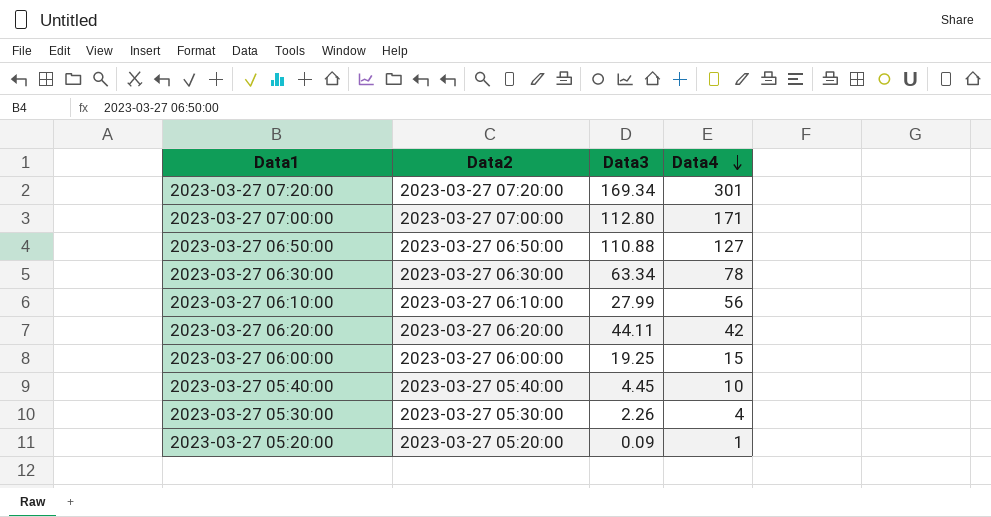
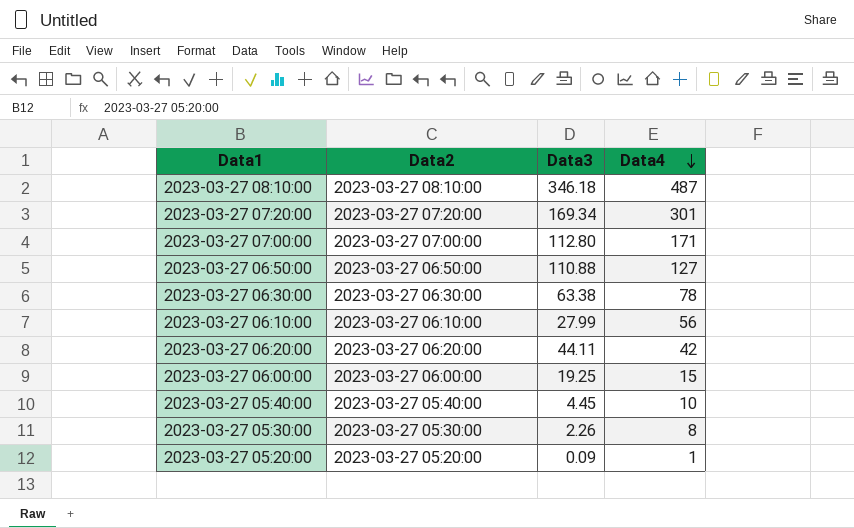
row 2023-03-27 08:10:00: none -> 2023-03-27 08:10:00 | 346.18 | 487
2023-03-27 06:30:00 | Data3: 63.34 -> 63.38
2023-03-27 05:30:00 | Data4: 4 -> 8

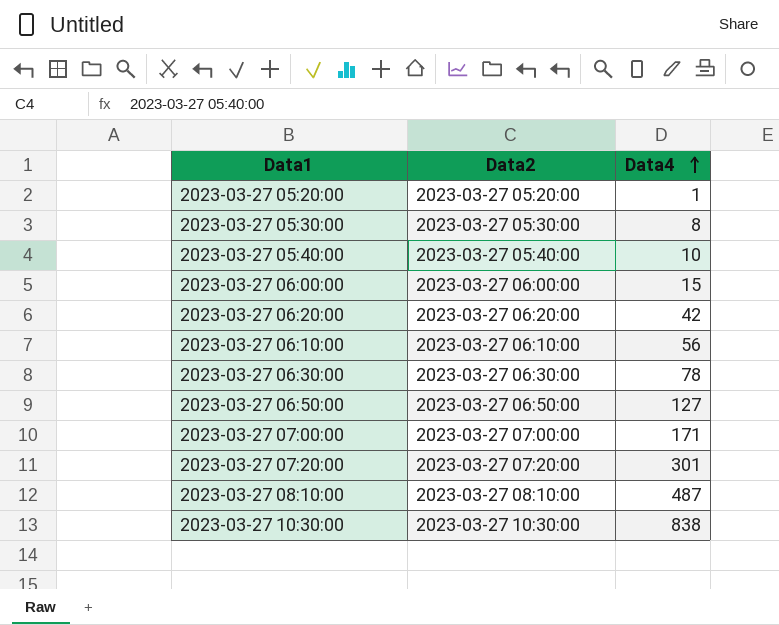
row order: Data4 descending -> Data4 ascending
column Data3 | position: 3 -> none
row 2023-03-27 10:30:00: none -> 2023-03-27 10:30:00 | 838

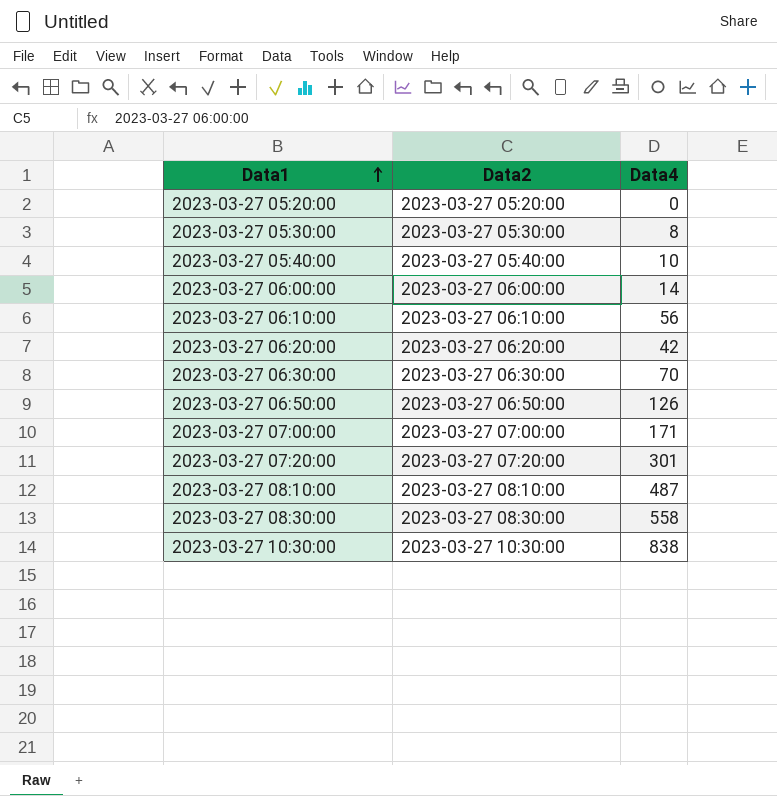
row order: Data4 ascending -> Data1 ascending
2023-03-27 05:20:00 | Data4: 1 -> 0
2023-03-27 06:00:00 | Data4: 15 -> 14
2023-03-27 06:30:00 | Data4: 78 -> 70
2023-03-27 06:50:00 | Data4: 127 -> 126
row 2023-03-27 08:30:00: none -> 2023-03-27 08:30:00 | 558

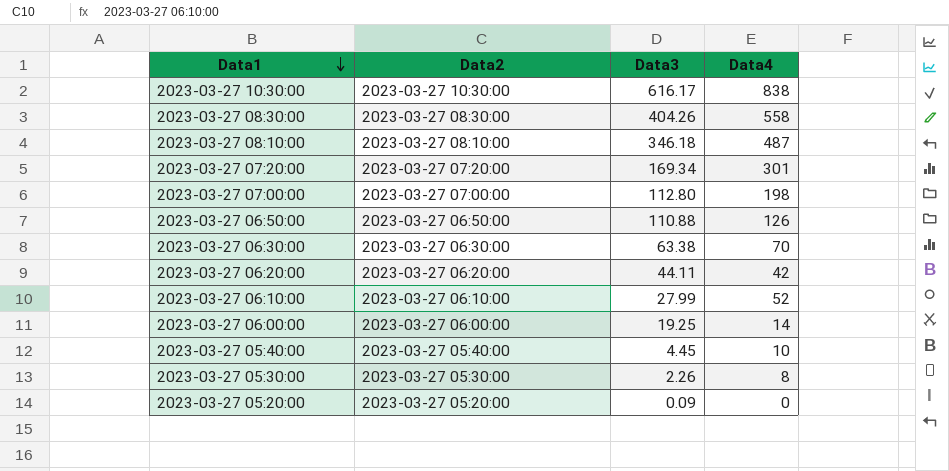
row order: Data1 ascending -> Data1 descending
column Data3 | position: none -> 3
2023-03-27 07:00:00 | Data4: 171 -> 198
2023-03-27 06:10:00 | Data4: 56 -> 52

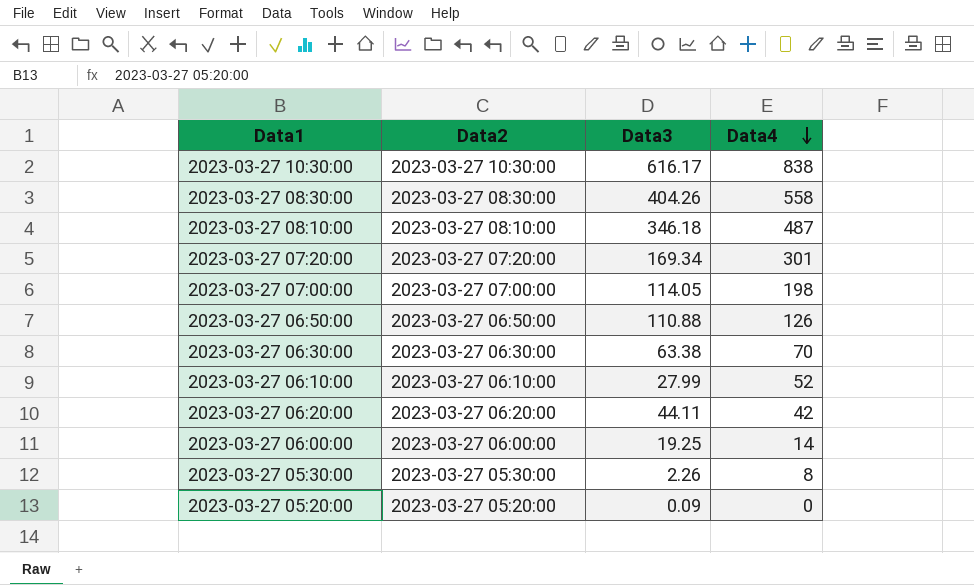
row order: Data1 descending -> Data4 descending
row 2023-03-27 05:40:00: 2023-03-27 05:40:00 | 4.45 | 10 -> none
2023-03-27 07:00:00 | Data3: 112.80 -> 114.05

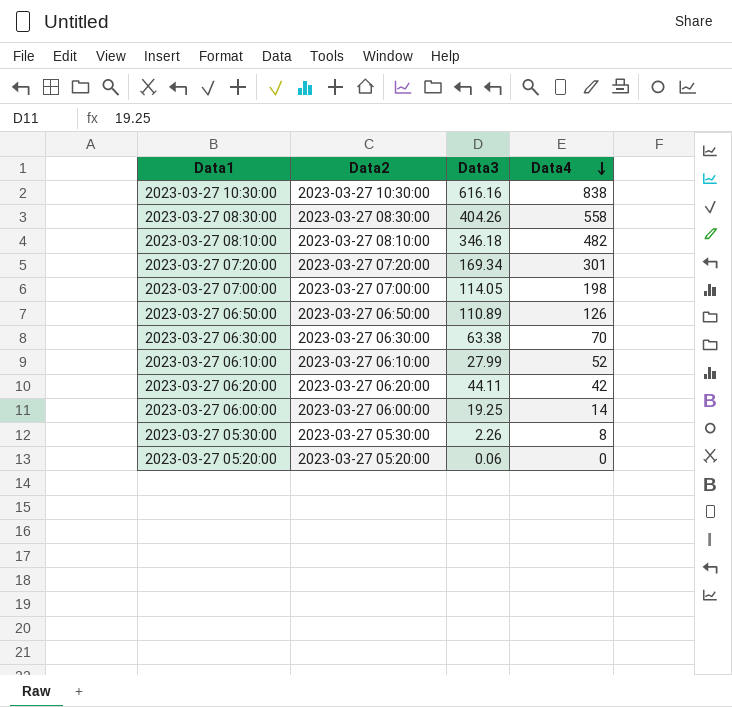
2023-03-27 10:30:00 | Data3: 616.17 -> 616.16
2023-03-27 08:10:00 | Data4: 487 -> 482
2023-03-27 06:50:00 | Data3: 110.88 -> 110.89
2023-03-27 05:20:00 | Data3: 0.09 -> 0.06

